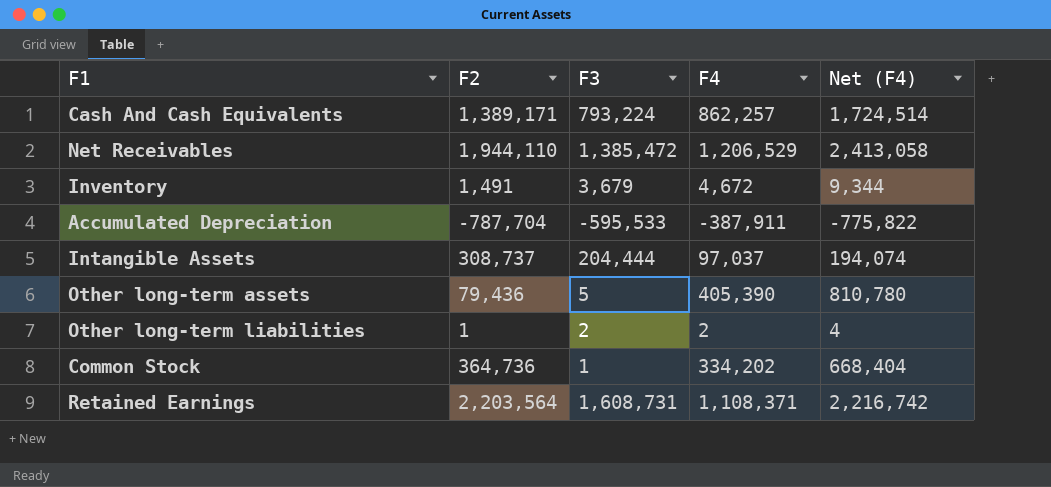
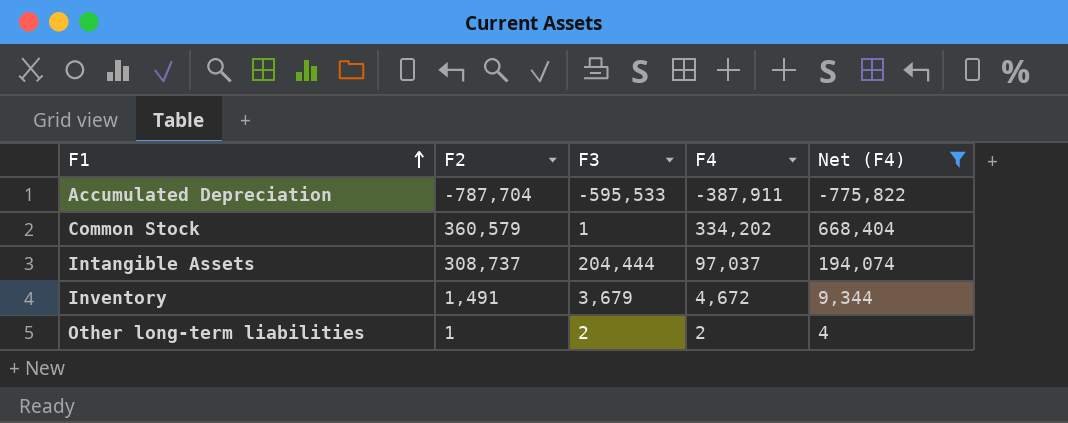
filter: none -> Net (F4) <= 668,404
row order: none -> F1 ascending
Common Stock | F2: 364,736 -> 360,579

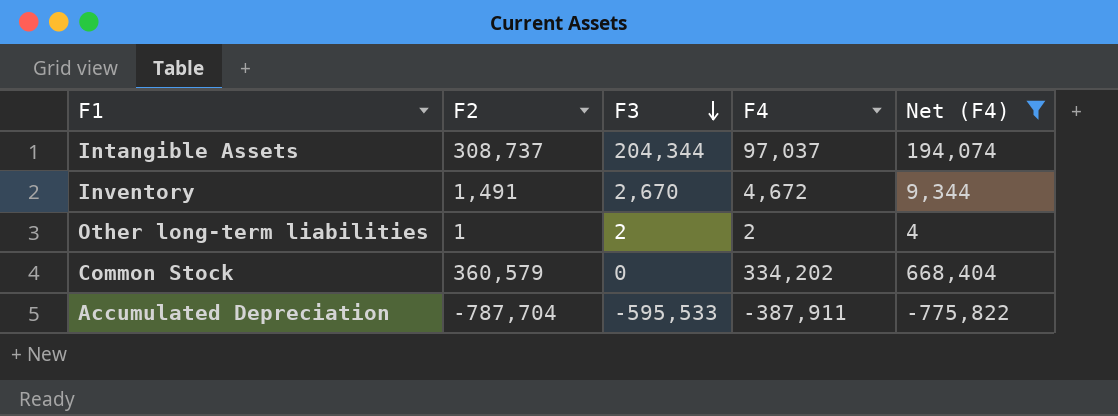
row order: F1 ascending -> F3 descending
Intangible Assets | F3: 204,444 -> 204,344
Inventory | F3: 3,679 -> 2,670
Common Stock | F3: 1 -> 0

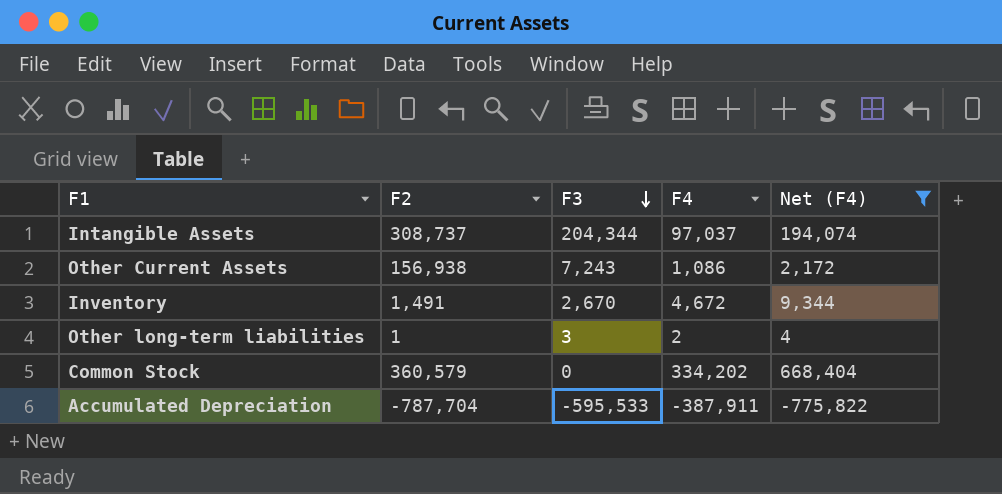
row Other Current Assets: none -> 156,938 | 7,243 | 1,086 | 2,172
Other long-term liabilities | F3: 2 -> 3

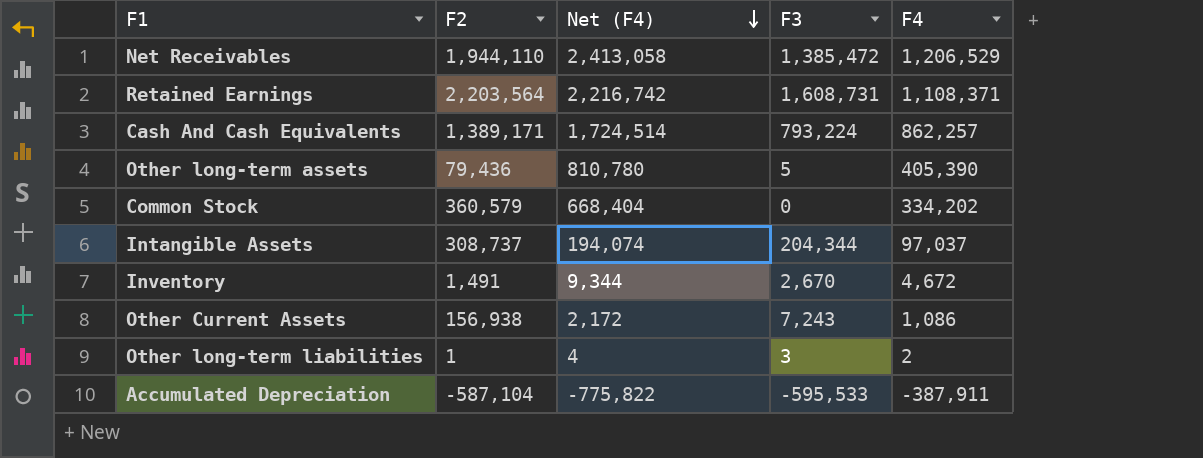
filter: Net (F4) <= 668,404 -> none
row order: F3 descending -> Net (F4) descending
column Net (F4) | position: 5 -> 3
Accumulated Depreciation | F2: -787,704 -> -587,104

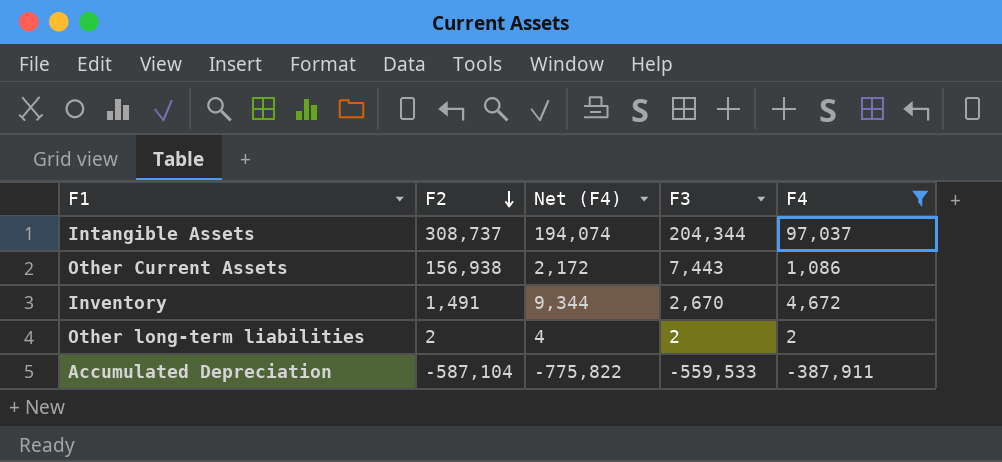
filter: none -> F4 <= 97,037
row order: Net (F4) descending -> F2 descending
Other Current Assets | F3: 7,243 -> 7,443
Other long-term liabilities | F2: 1 -> 2
Other long-term liabilities | F3: 3 -> 2
Accumulated Depreciation | F3: -595,533 -> -559,533

